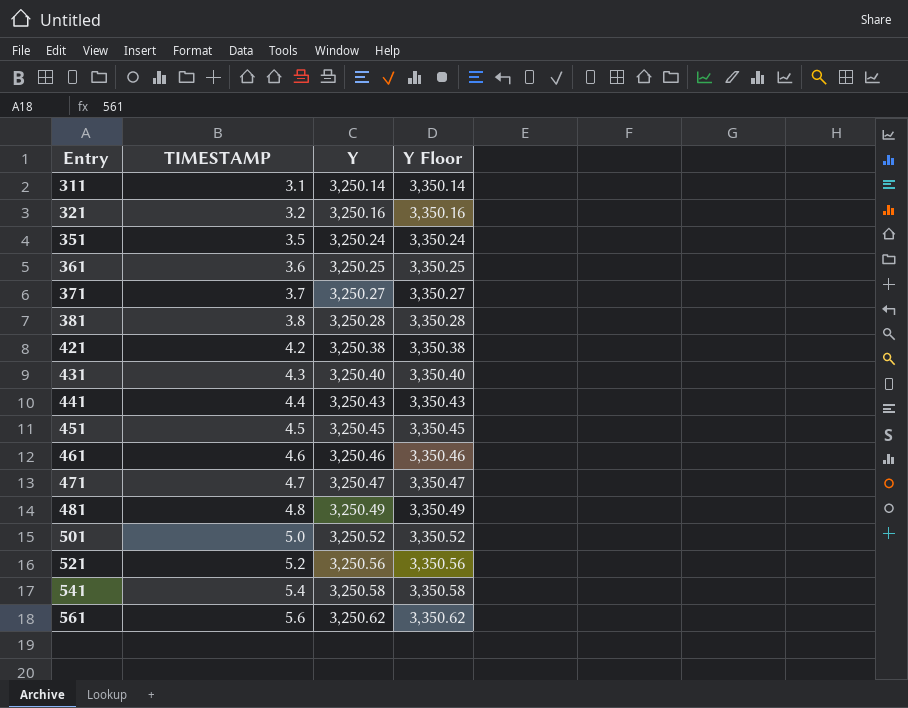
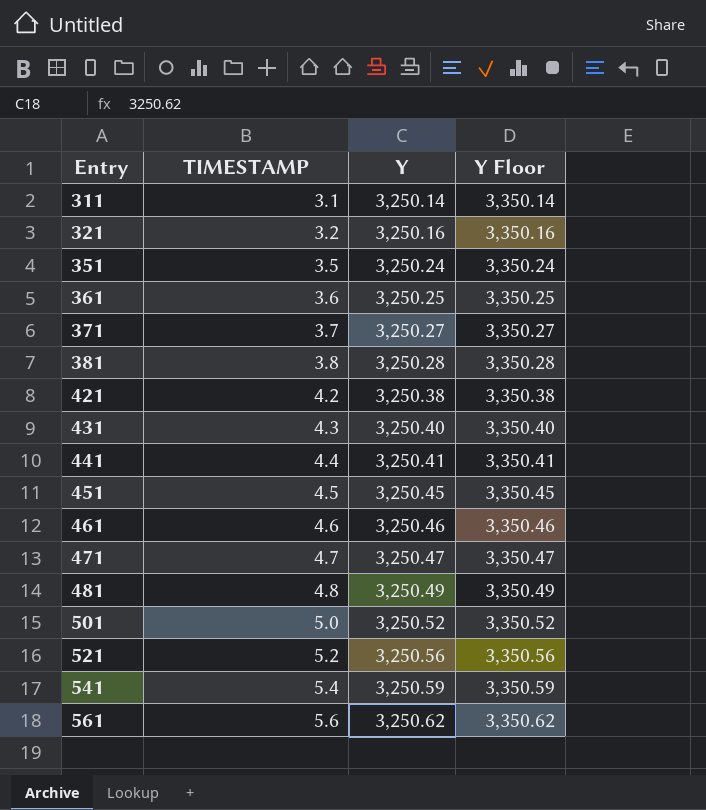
441 | Y: 3,250.43 -> 3,250.41
441 | Y Floor: 3,350.43 -> 3,350.41
541 | Y: 3,250.58 -> 3,250.59
541 | Y Floor: 3,350.58 -> 3,350.59

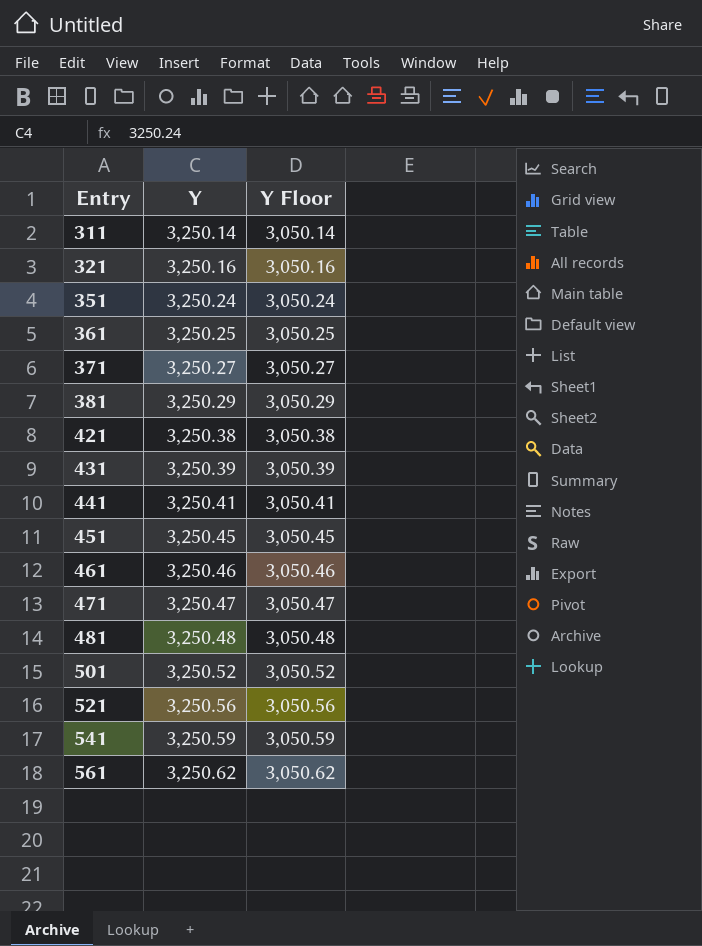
column TIMESTAMP | position: 2 -> none
column Y Floor | formula: [Y] + 100 -> [Y] - 200
381 | Y: 3,250.28 -> 3,250.29
431 | Y: 3,250.40 -> 3,250.39
481 | Y: 3,250.49 -> 3,250.48

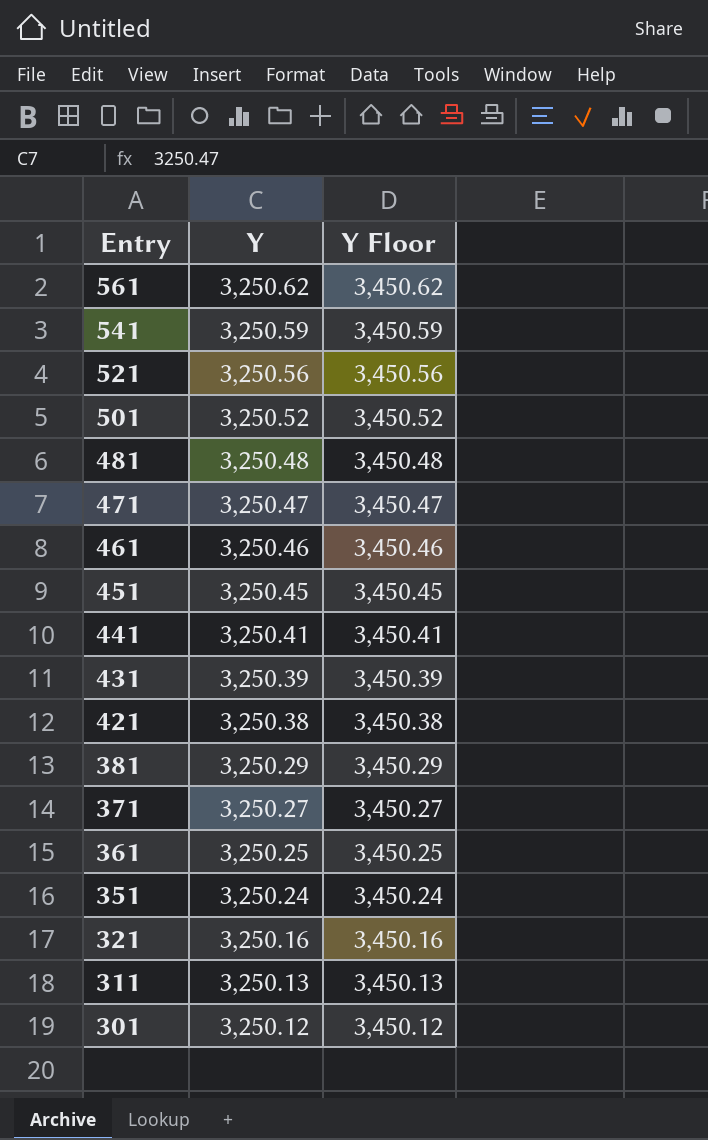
row order: Entry ascending -> Entry descending
column Y Floor | formula: [Y] - 200 -> [Y] + 200
311 | Y: 3,250.14 -> 3,250.13
row 301: none -> 3,250.12 | 3,450.12

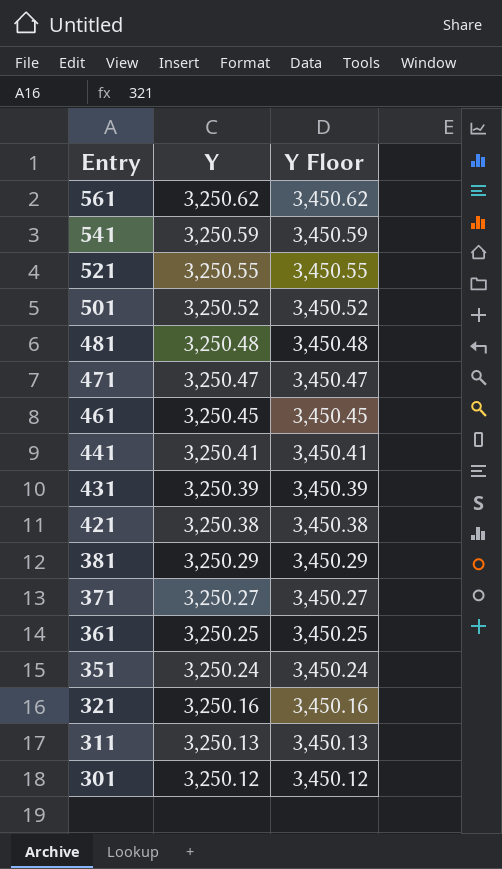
row 451: 3,250.45 | 3,450.45 -> none
521 | Y: 3,250.56 -> 3,250.55
521 | Y Floor: 3,450.56 -> 3,450.55
461 | Y: 3,250.46 -> 3,250.45
461 | Y Floor: 3,450.46 -> 3,450.45

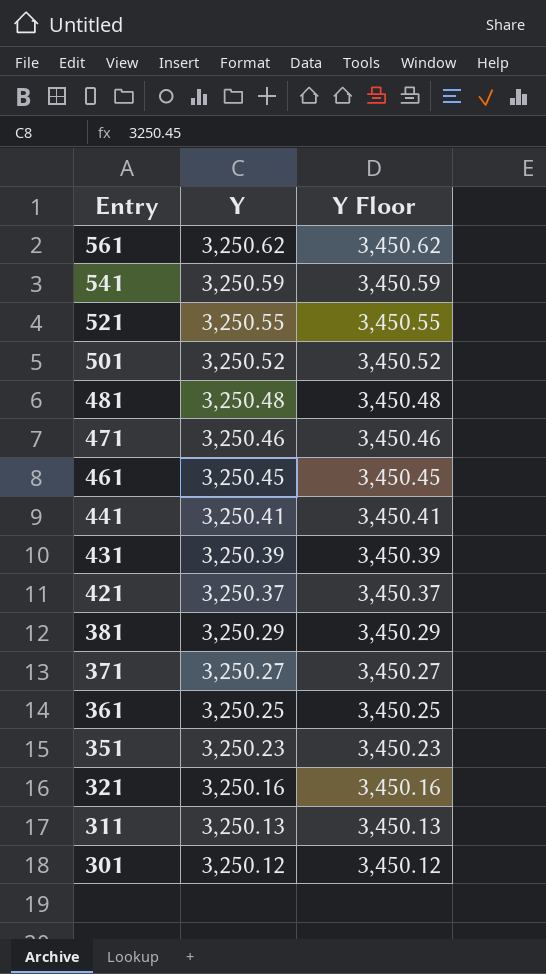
471 | Y: 3,250.47 -> 3,250.46
471 | Y Floor: 3,450.47 -> 3,450.46
421 | Y: 3,250.38 -> 3,250.37
421 | Y Floor: 3,450.38 -> 3,450.37
351 | Y: 3,250.24 -> 3,250.23
351 | Y Floor: 3,450.24 -> 3,450.23

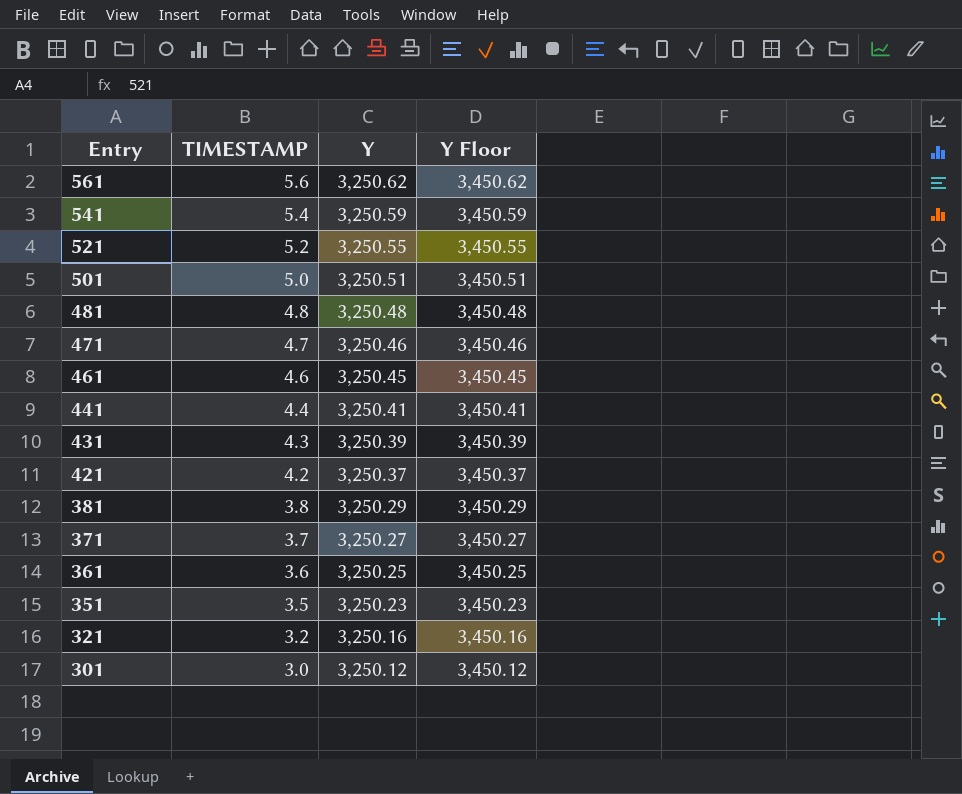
column TIMESTAMP | position: none -> 2
row 311: 3,250.13 | 3,450.13 -> none
501 | Y: 3,250.52 -> 3,250.51
501 | Y Floor: 3,450.52 -> 3,450.51

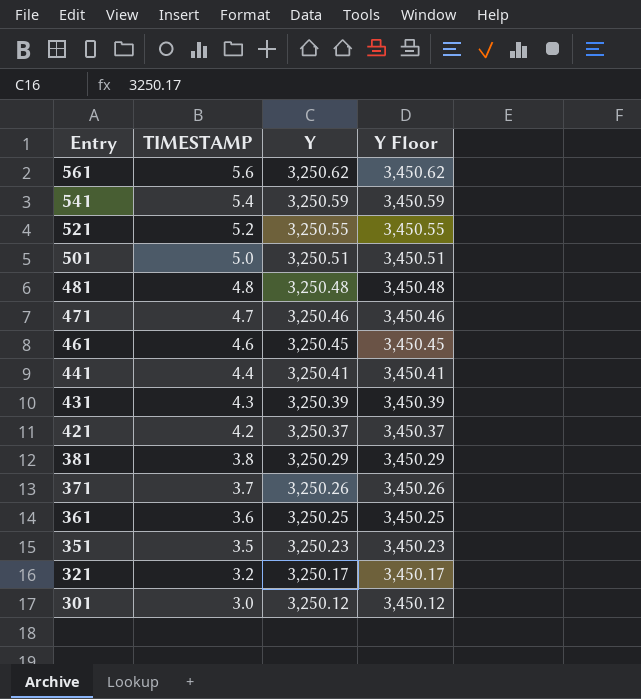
371 | Y: 3,250.27 -> 3,250.26
371 | Y Floor: 3,450.27 -> 3,450.26
321 | Y: 3,250.16 -> 3,250.17
321 | Y Floor: 3,450.16 -> 3,450.17

